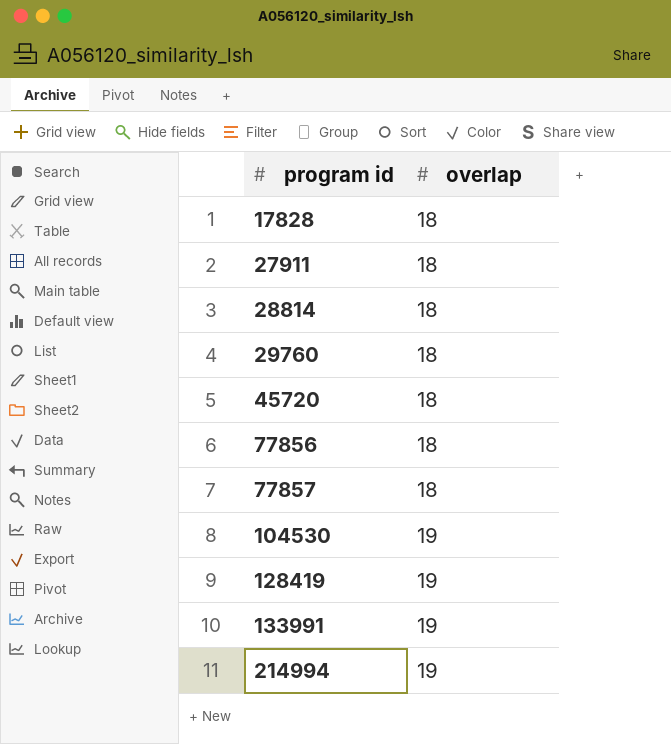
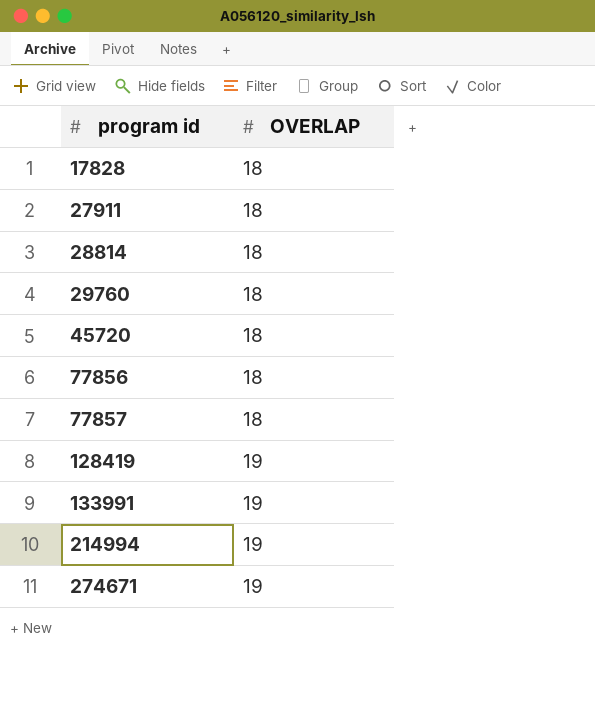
column name: overlap -> OVERLAP
row 104530: 19 -> none
row 274671: none -> 19

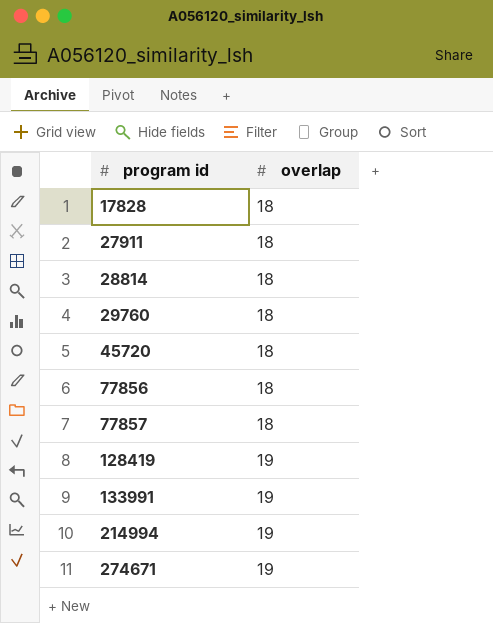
column name: OVERLAP -> overlap

